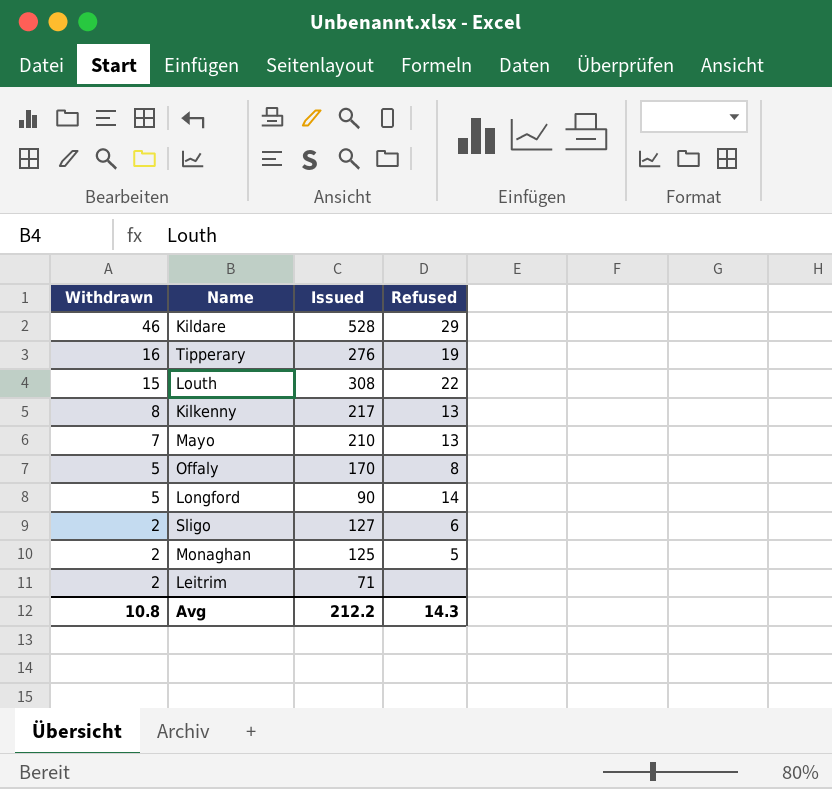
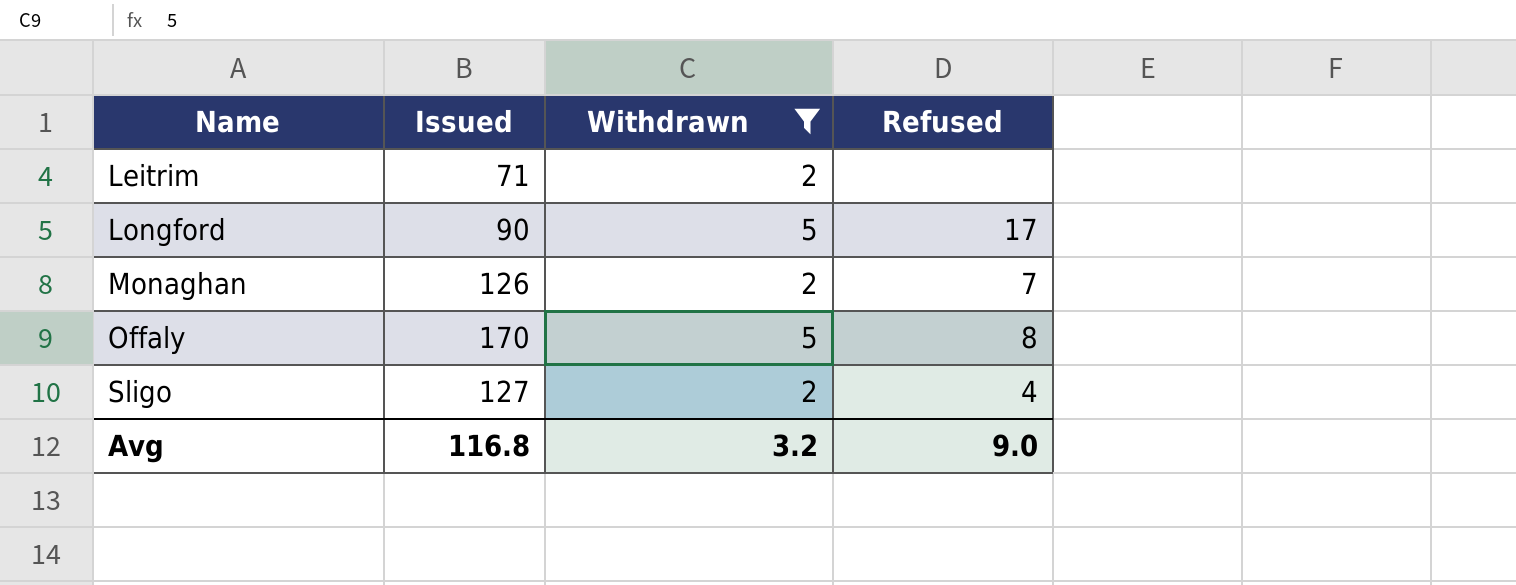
filter: none -> Withdrawn <= 5
row order: Withdrawn descending -> Name ascending
column Withdrawn | position: 1 -> 3
Longford | Refused: 14 -> 17
Monaghan | Issued: 125 -> 126
Monaghan | Refused: 5 -> 7
Sligo | Refused: 6 -> 4
Avg | Issued: 212.2 -> 116.8
Avg | Withdrawn: 10.8 -> 3.2
Avg | Refused: 14.3 -> 9.0

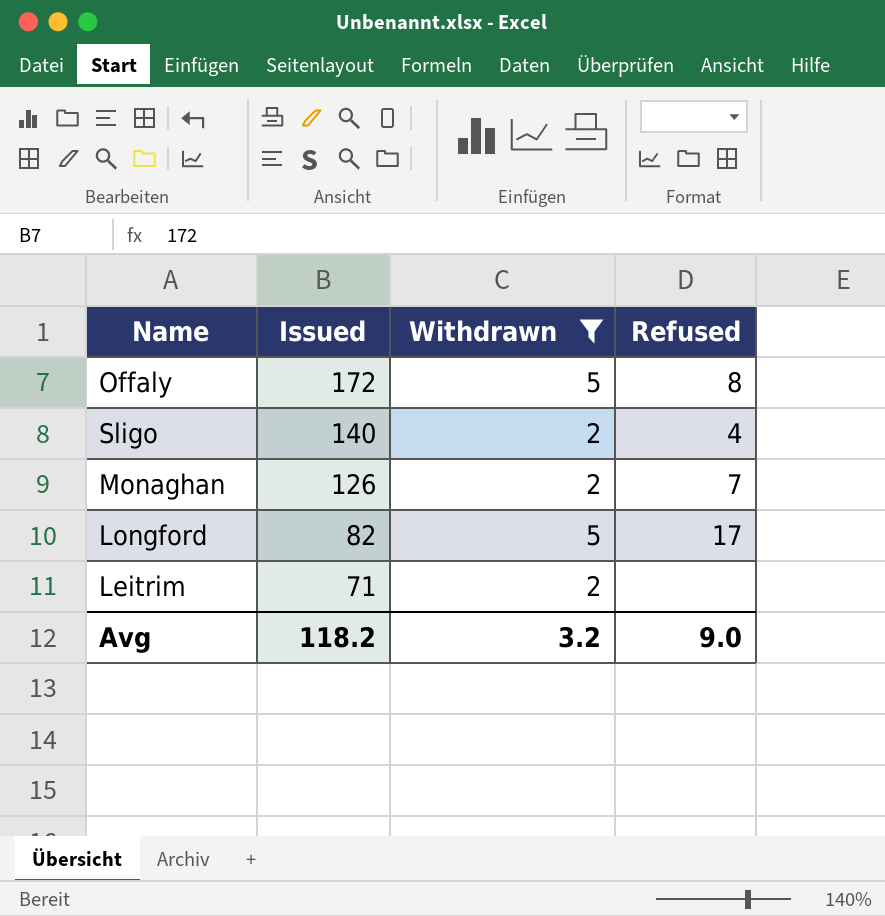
row order: Name ascending -> Issued descending
Offaly | Issued: 170 -> 172
Sligo | Issued: 127 -> 140
Longford | Issued: 90 -> 82
Avg | Issued: 116.8 -> 118.2

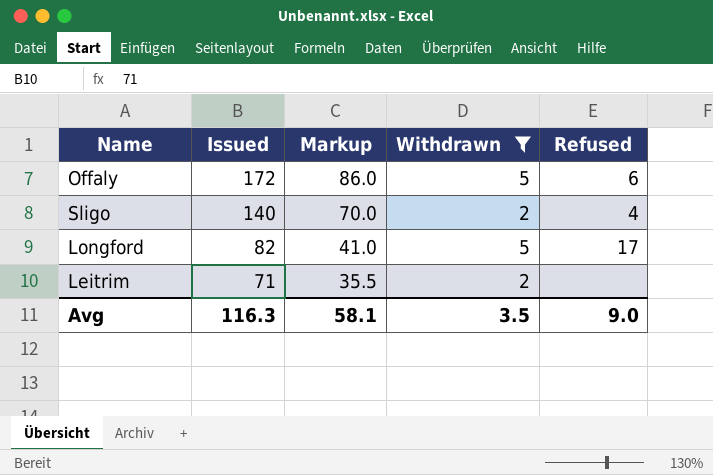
column Markup | formula: none -> [Issued] * 0.5
row Monaghan: 126 | 2 | 7 -> none
Offaly | Refused: 8 -> 6
Avg | Issued: 118.2 -> 116.3
Avg | Withdrawn: 3.2 -> 3.5

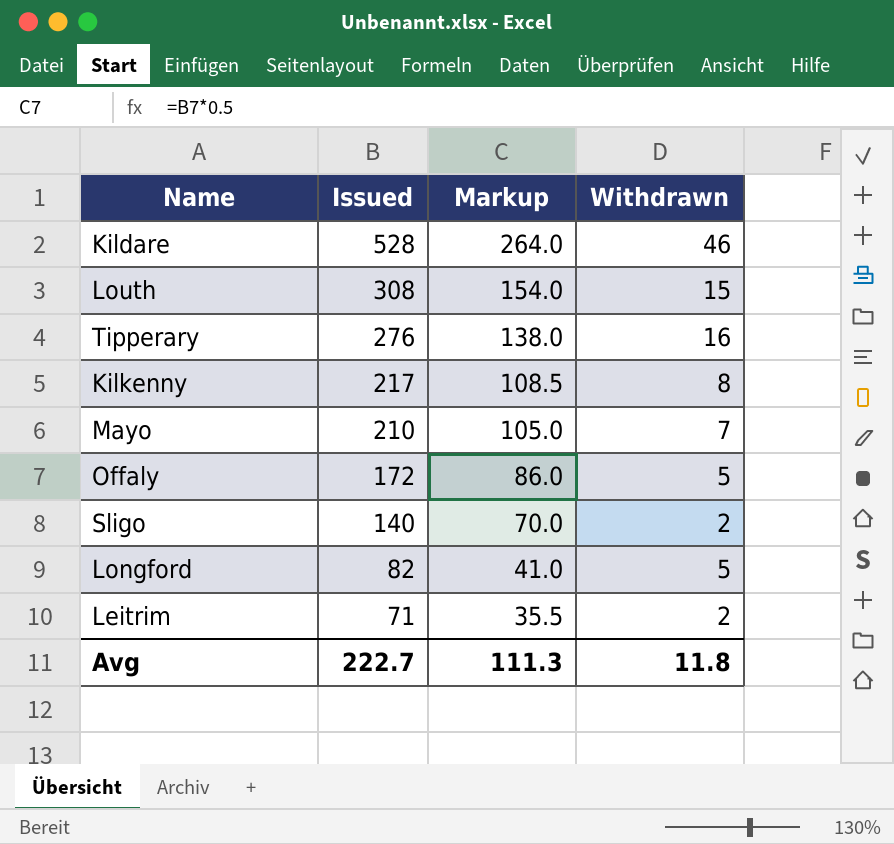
filter: Withdrawn <= 5 -> none
column Refused | position: 5 -> none
Avg | Issued: 116.3 -> 222.7
Avg | Markup: 58.1 -> 111.3
Avg | Withdrawn: 3.5 -> 11.8

